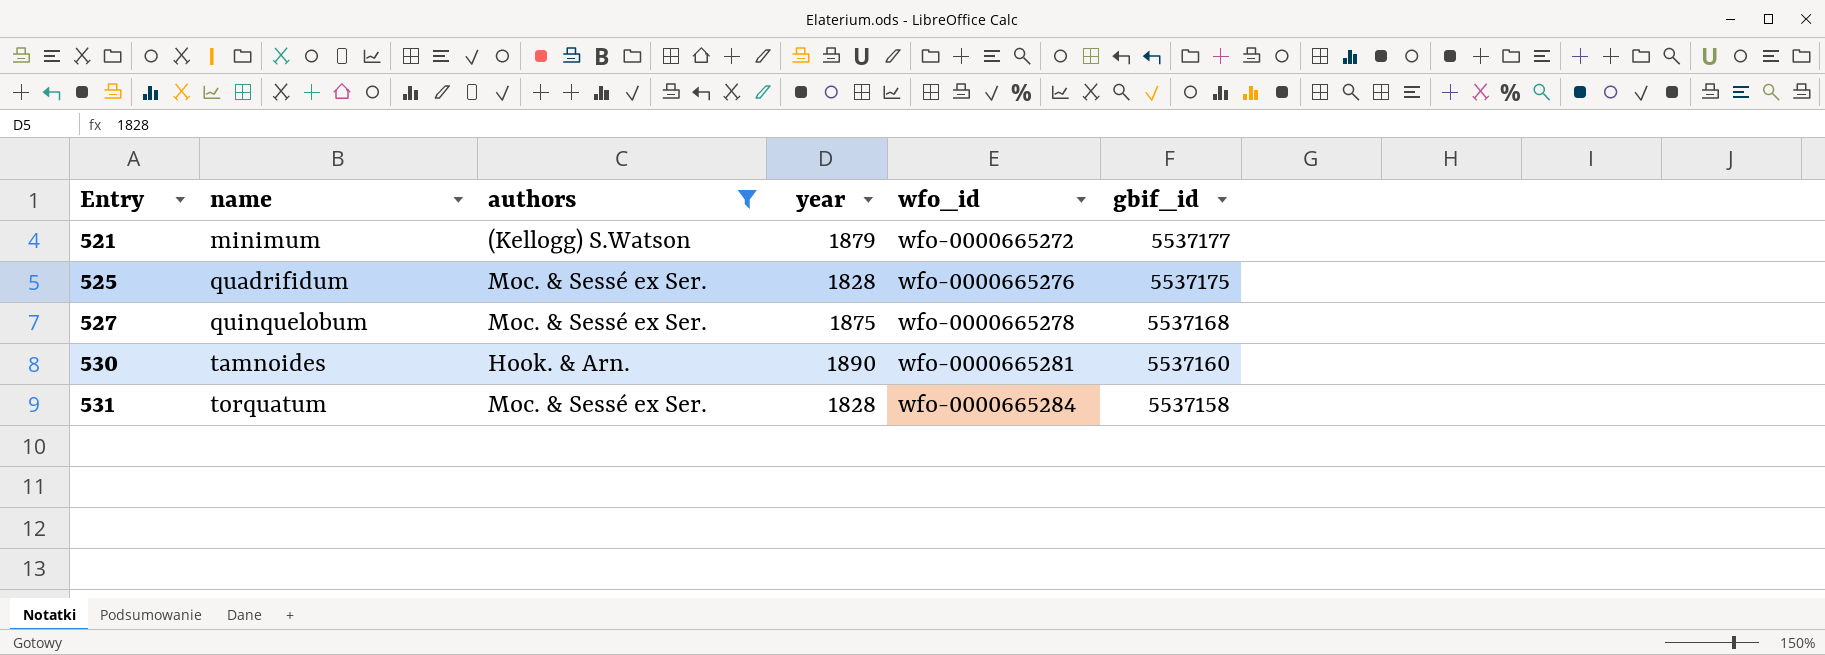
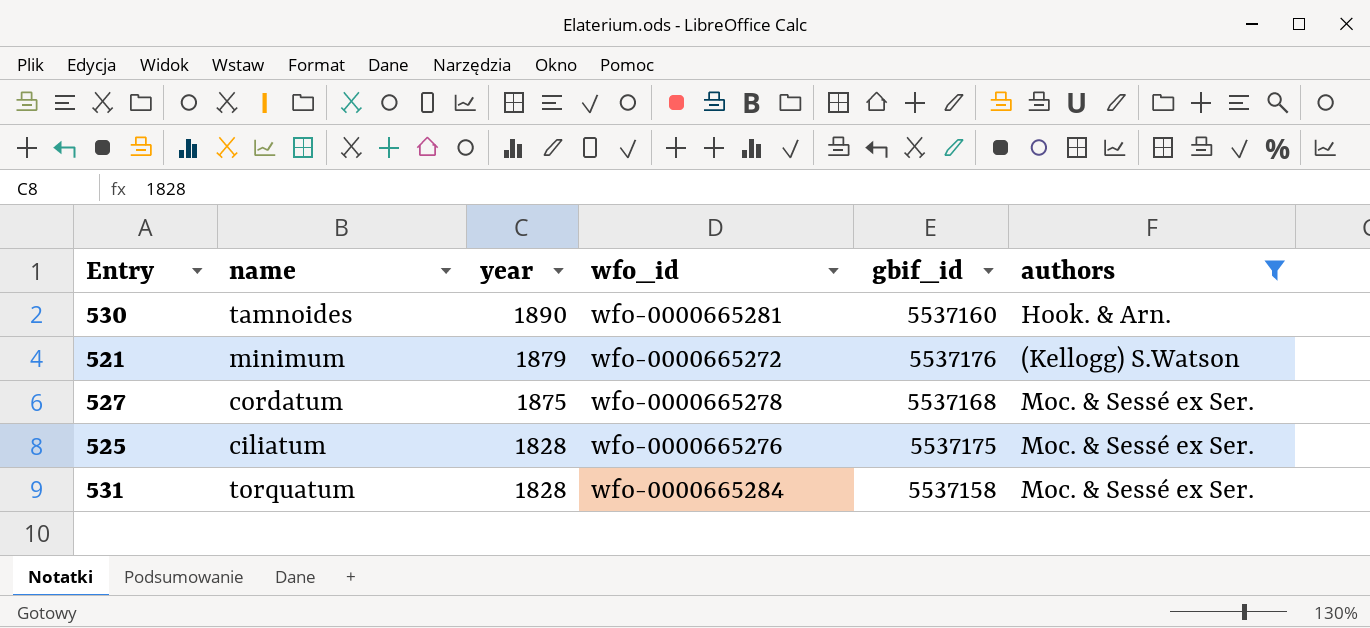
row order: Entry ascending -> year descending
column authors | position: 3 -> 6
521 | gbif_id: 5537177 -> 5537176
527 | name: quinquelobum -> cordatum
525 | name: quadrifidum -> ciliatum

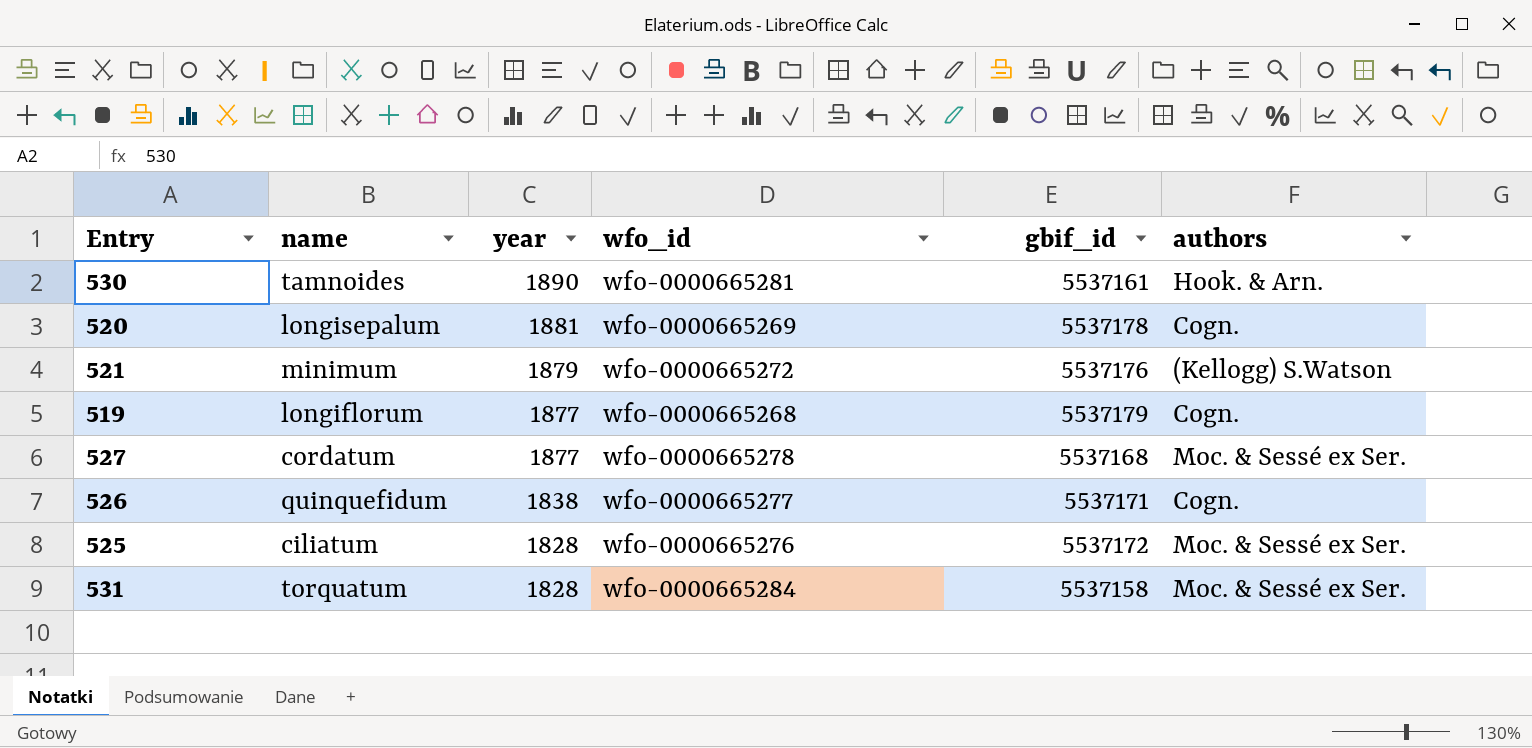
filter: authors != Cogn. -> none
530 | gbif_id: 5537160 -> 5537161
527 | year: 1875 -> 1877
525 | gbif_id: 5537175 -> 5537172

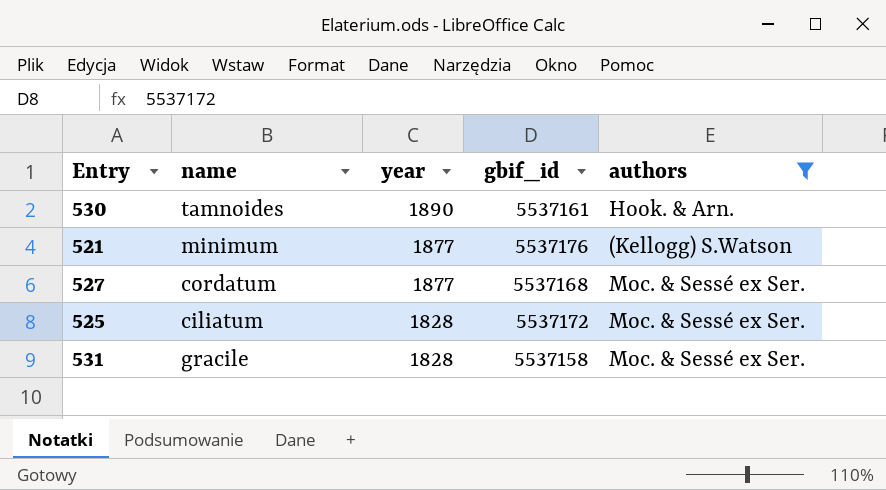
filter: none -> authors != Cogn.
column wfo_id | position: 4 -> none
521 | year: 1879 -> 1877
531 | name: torquatum -> gracile

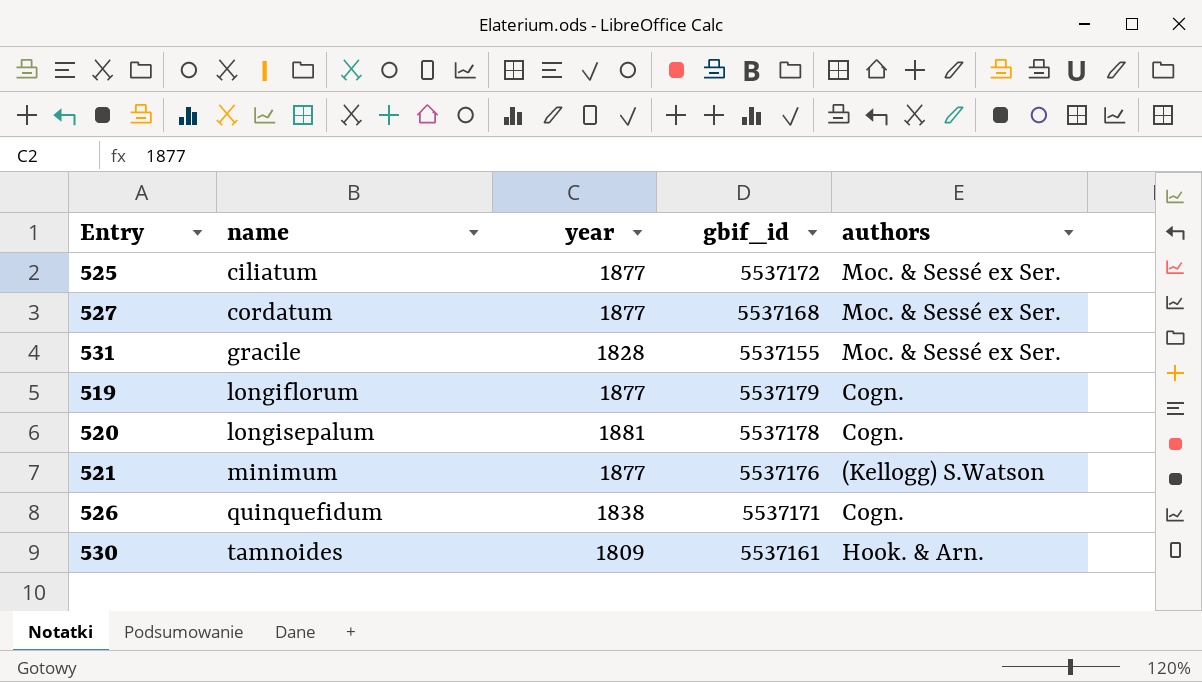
filter: authors != Cogn. -> none
row order: year descending -> name ascending
525 | year: 1828 -> 1877
531 | gbif_id: 5537158 -> 5537155
530 | year: 1890 -> 1809

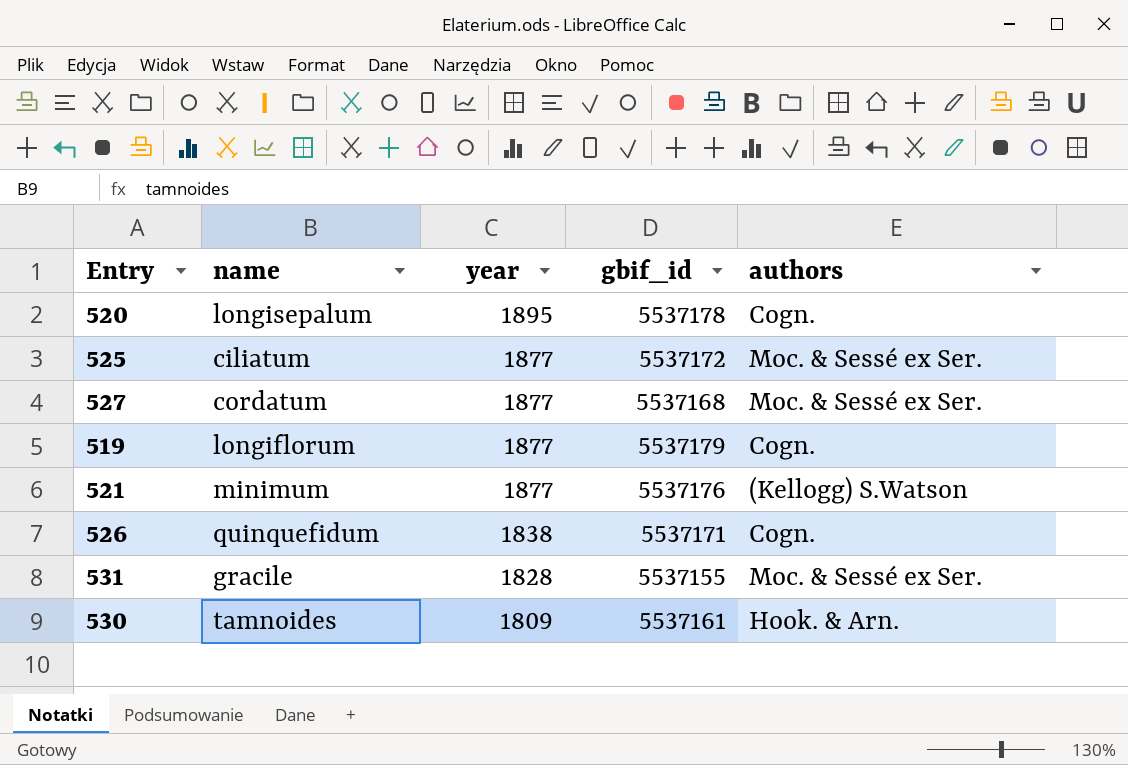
row order: name ascending -> year descending
520 | year: 1881 -> 1895

